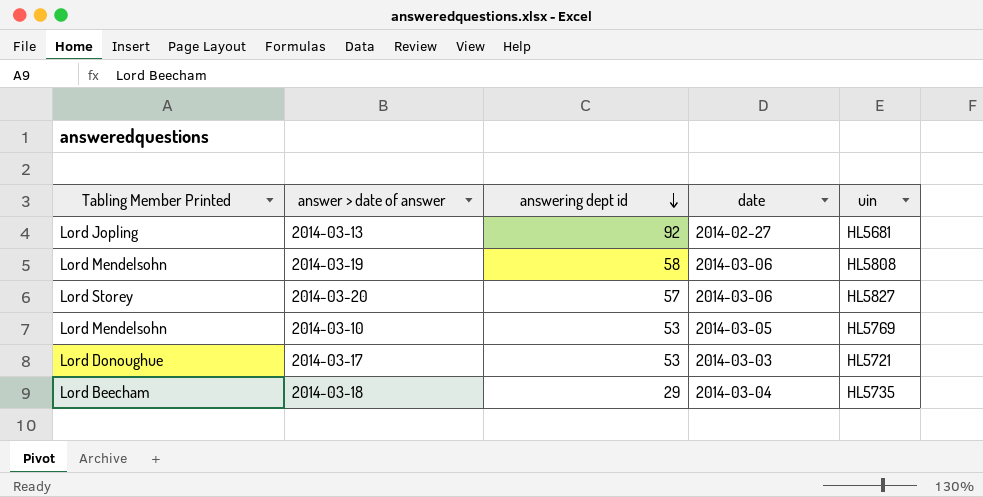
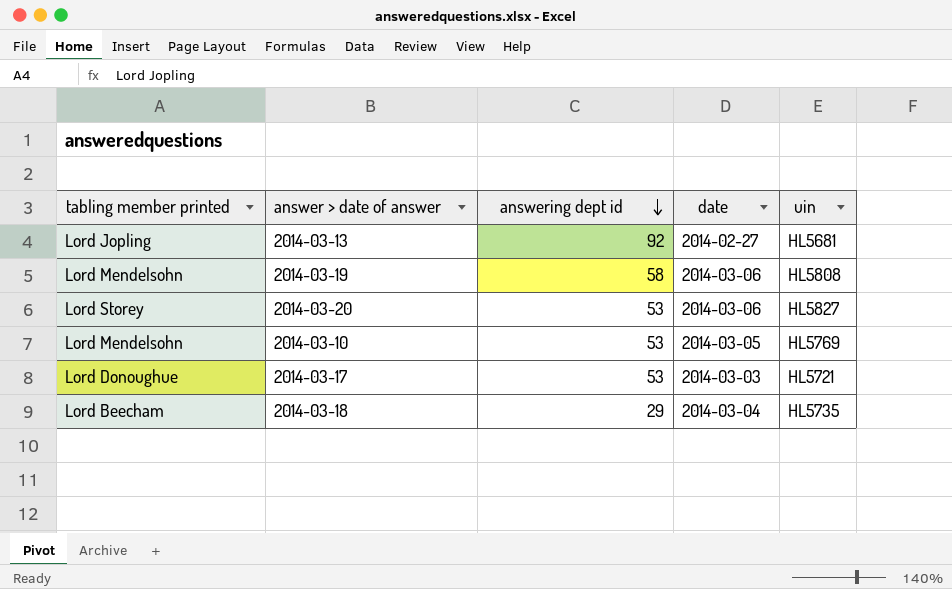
column name: Tabling Member Printed -> tabling member printed
2014-03-20 | answering dept id: 57 -> 53

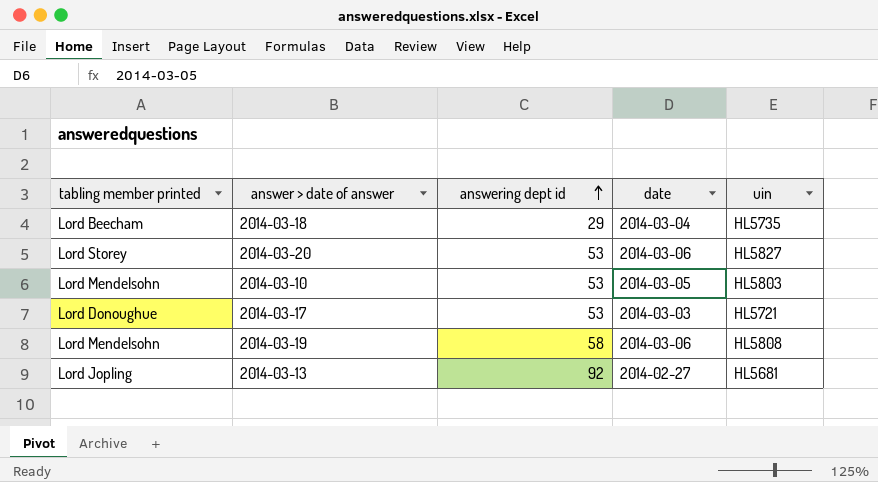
row order: answering dept id descending -> answering dept id ascending
2014-03-10 | uin: HL5769 -> HL5803

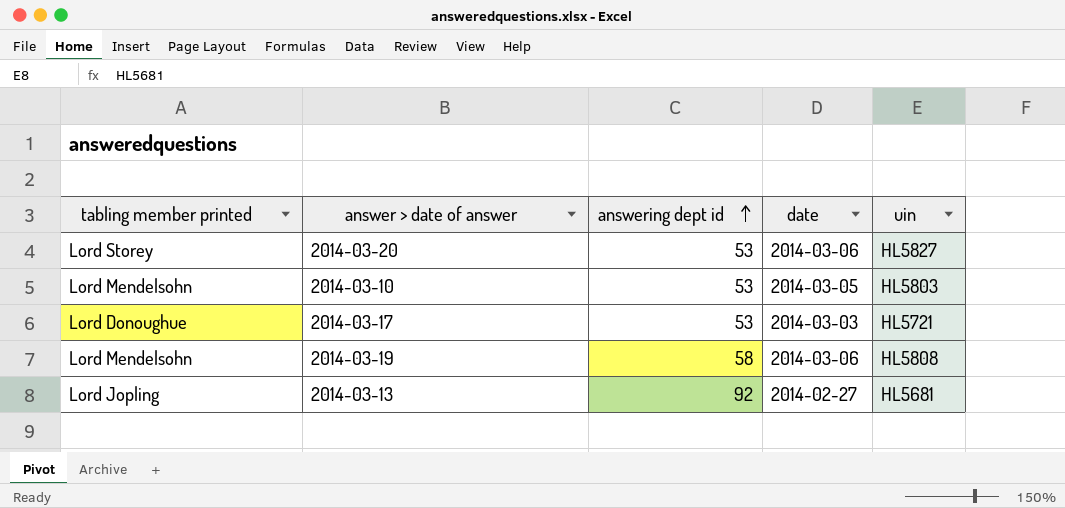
row 2014-03-18: Lord Beecham | 29 | 2014-03-04 | HL5735 -> none

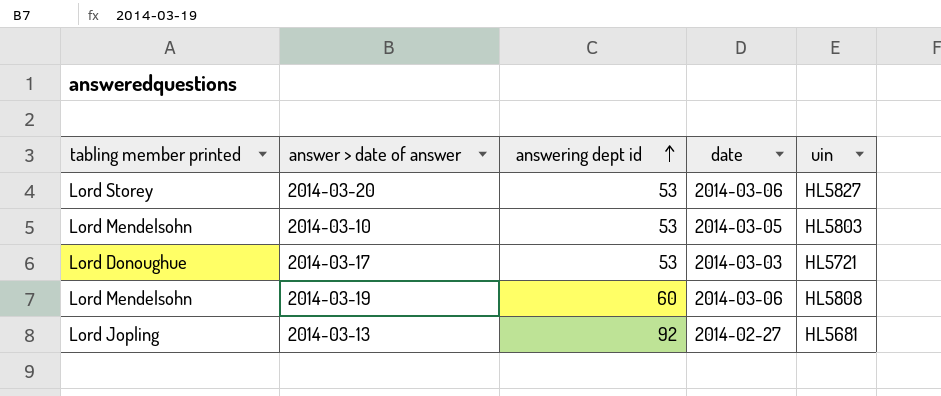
2014-03-19 | answering dept id: 58 -> 60

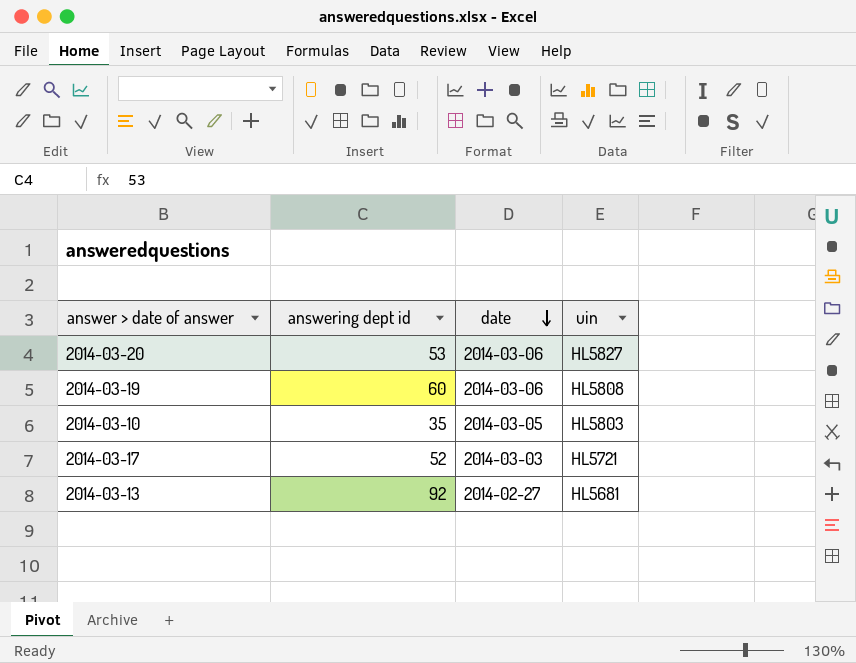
row order: answering dept id ascending -> date descending
column tabling member printed | position: 1 -> none
2014-03-10 | answering dept id: 53 -> 35
2014-03-17 | answering dept id: 53 -> 52

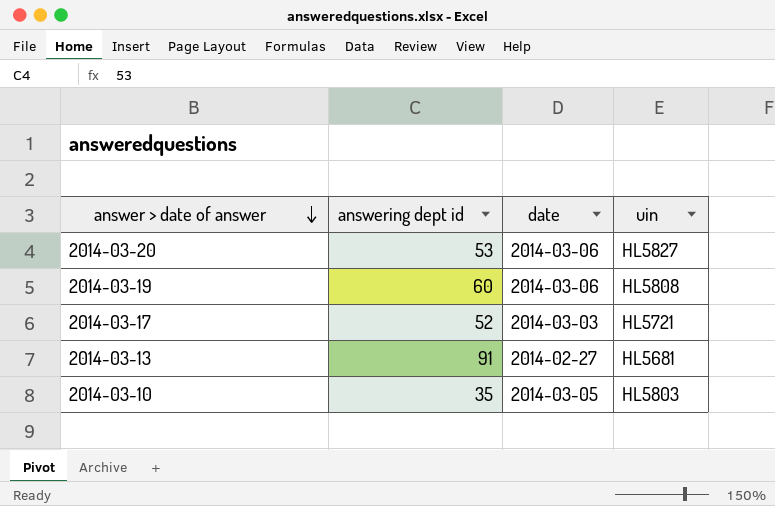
row order: date descending -> answer > date of answer descending
2014-03-13 | answering dept id: 92 -> 91

